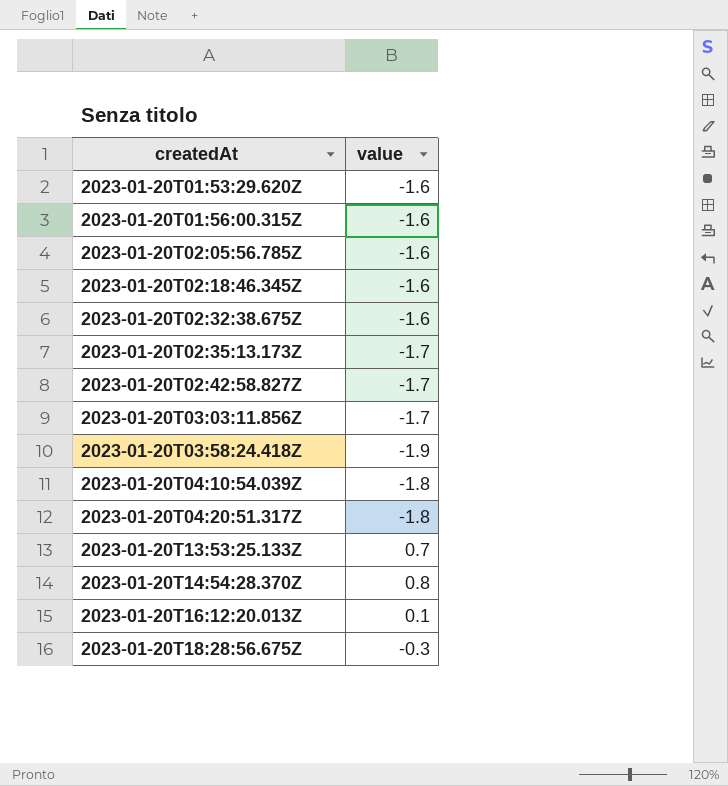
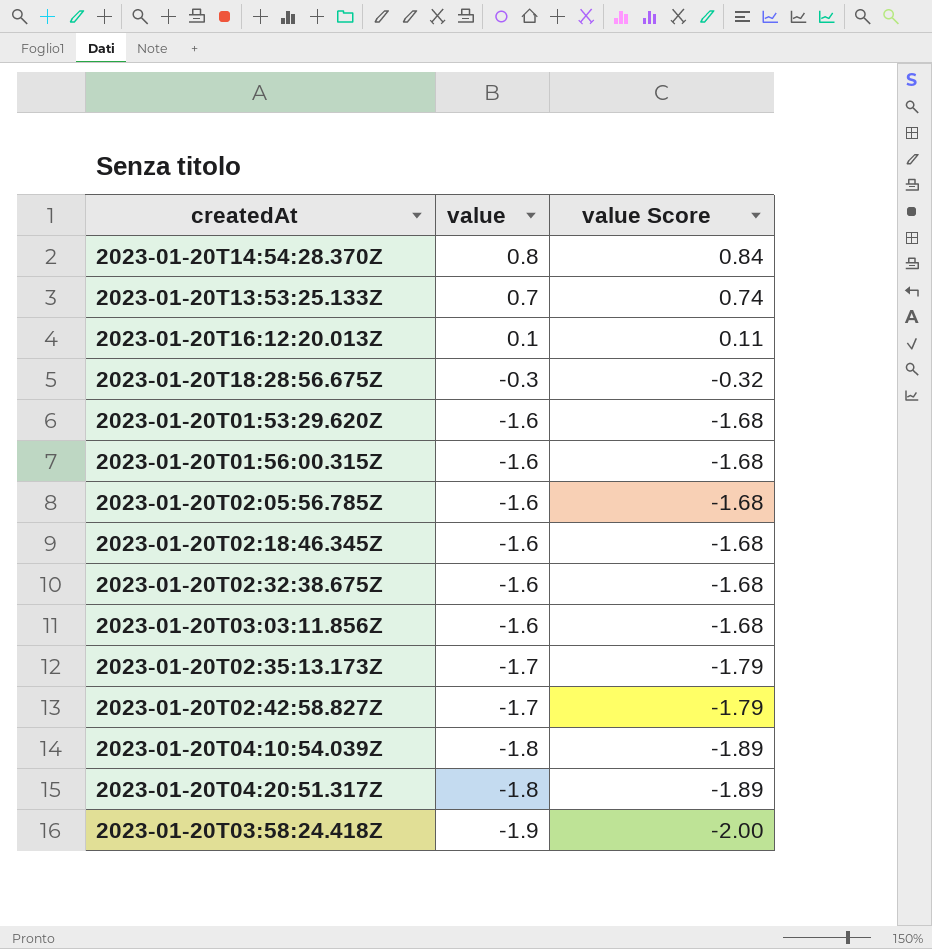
row order: createdAt ascending -> value descending
column value Score | formula: none -> [value] * 1.05
2023-01-20T03:03:11.856Z | value: -1.7 -> -1.6

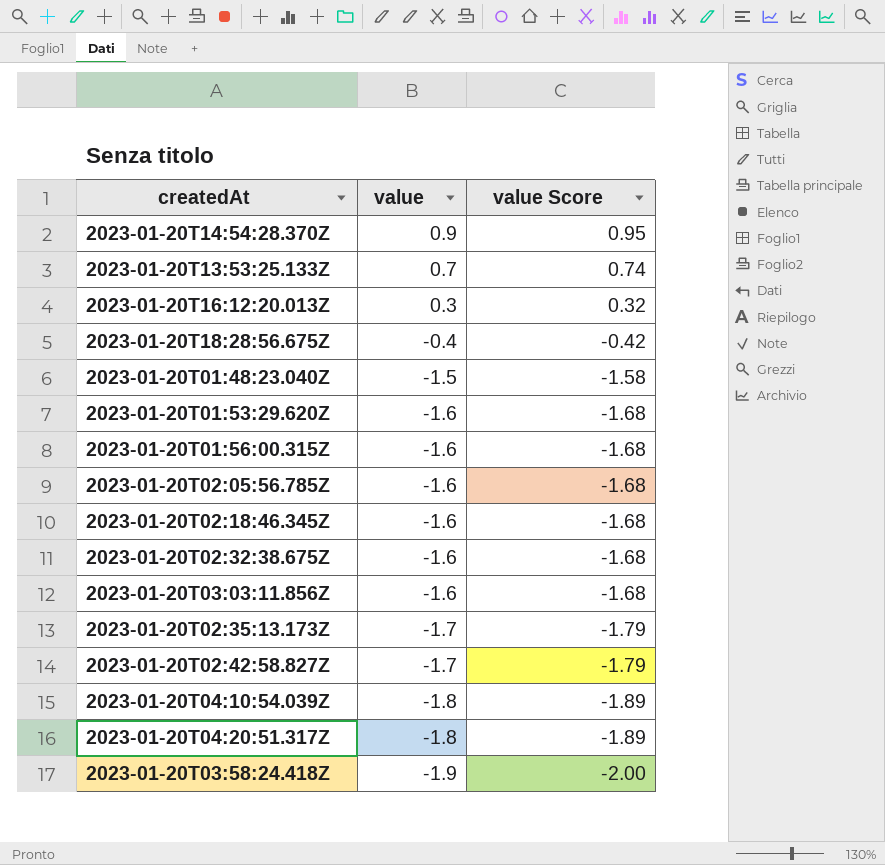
2023-01-20T14:54:28.370Z | value: 0.8 -> 0.9
2023-01-20T14:54:28.370Z | value Score: 0.84 -> 0.95
2023-01-20T16:12:20.013Z | value: 0.1 -> 0.3
2023-01-20T16:12:20.013Z | value Score: 0.11 -> 0.32
2023-01-20T18:28:56.675Z | value: -0.3 -> -0.4
2023-01-20T18:28:56.675Z | value Score: -0.32 -> -0.42
row 2023-01-20T01:48:23.040Z: none -> -1.5 | -1.58

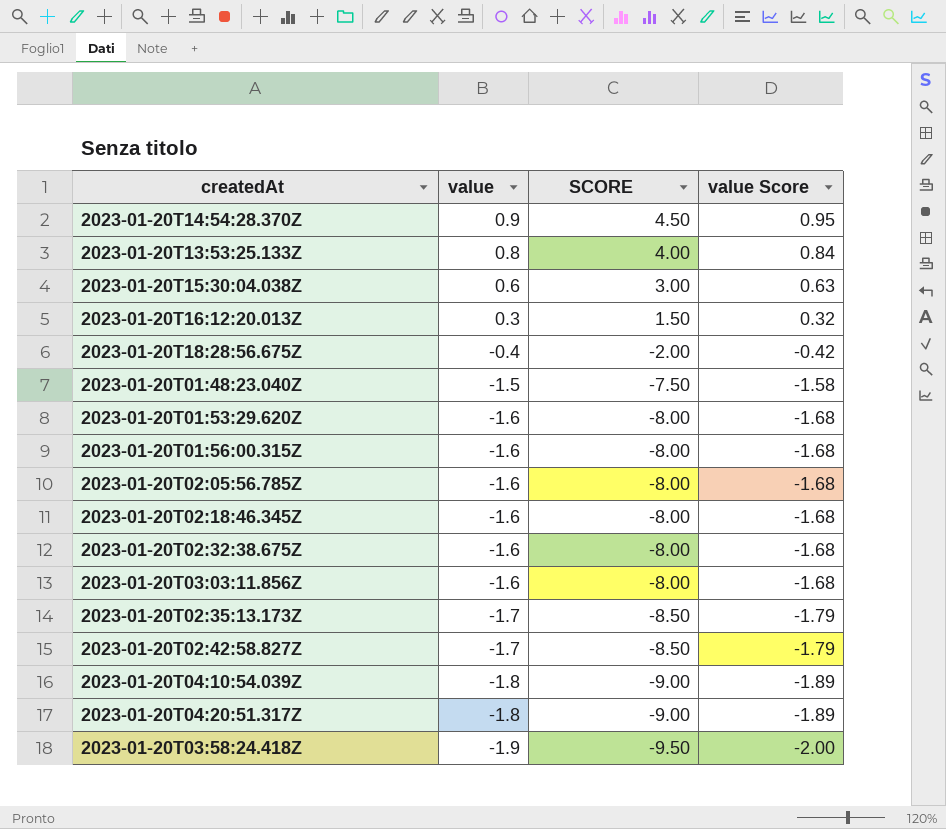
column SCORE | formula: none -> [value] * 5
2023-01-20T13:53:25.133Z | value: 0.7 -> 0.8
2023-01-20T13:53:25.133Z | value Score: 0.74 -> 0.84
row 2023-01-20T15:30:04.038Z: none -> 0.6 | 3.00 | 0.63

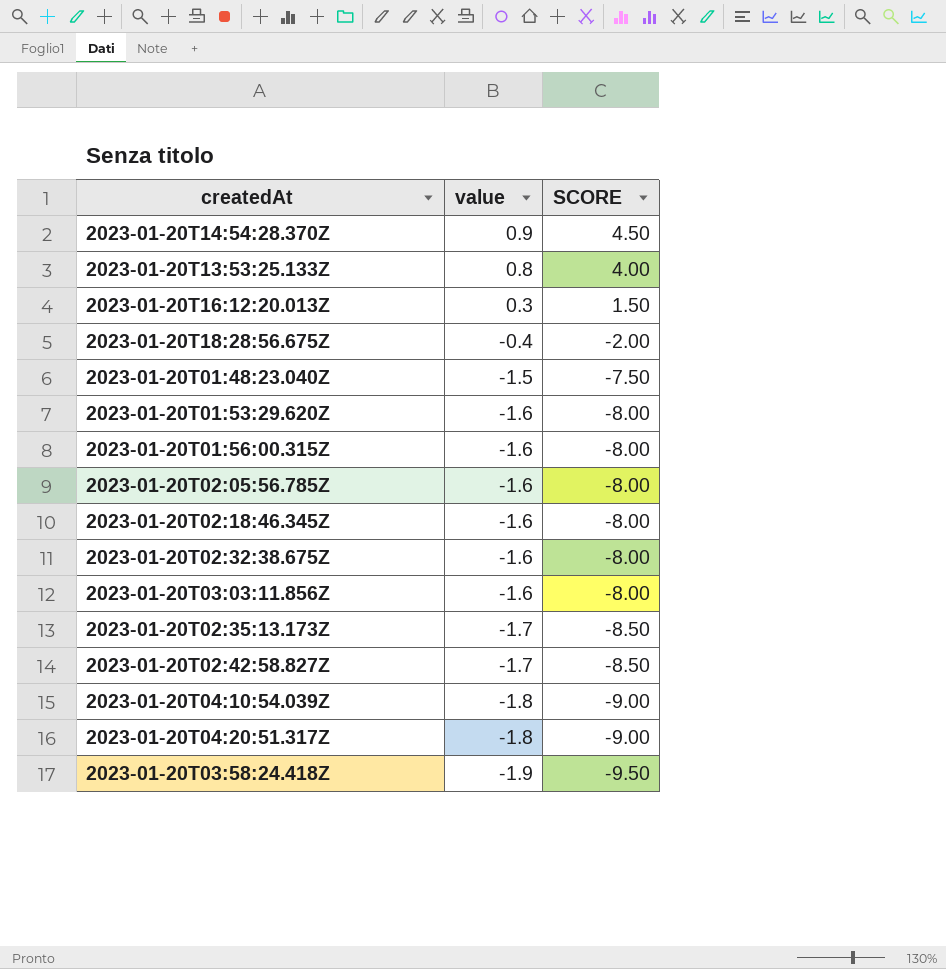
column value Score | formula: [value] * 1.05 -> none
row 2023-01-20T15:30:04.038Z: 0.6 | 3.00 | 0.63 -> none

